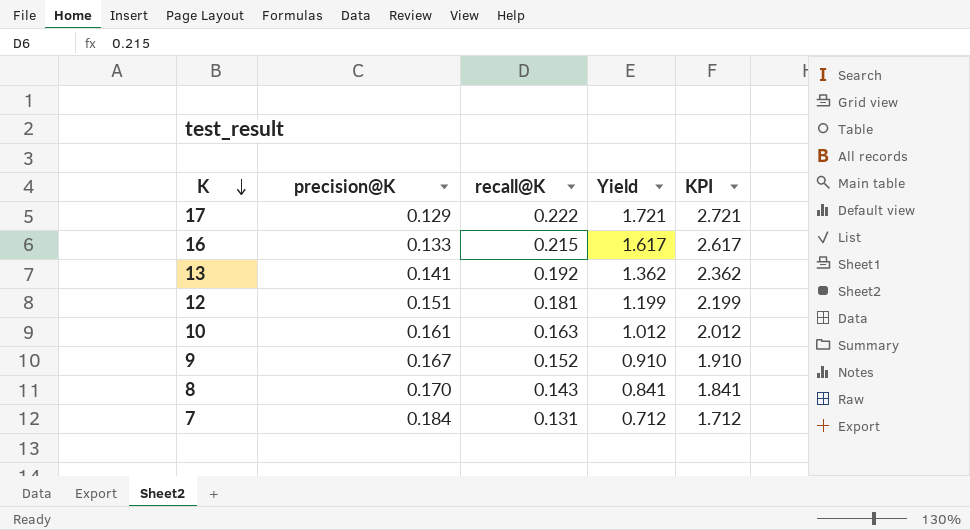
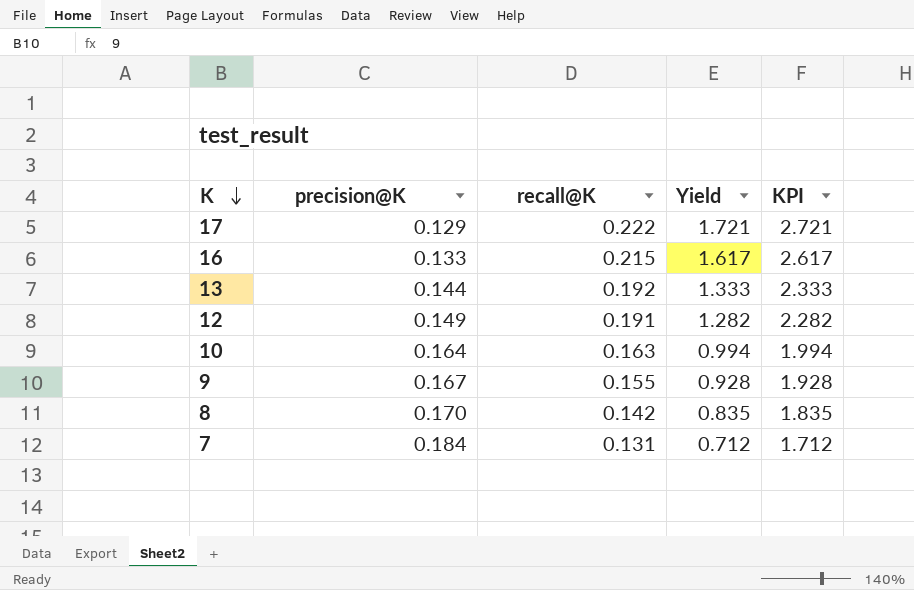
13 | precision@K: 0.141 -> 0.144
13 | Yield: 1.362 -> 1.333
13 | KPI: 2.362 -> 2.333
12 | precision@K: 0.151 -> 0.149
12 | recall@K: 0.181 -> 0.191
12 | Yield: 1.199 -> 1.282
12 | KPI: 2.199 -> 2.282
10 | precision@K: 0.161 -> 0.164
10 | Yield: 1.012 -> 0.994
10 | KPI: 2.012 -> 1.994
9 | recall@K: 0.152 -> 0.155
9 | Yield: 0.910 -> 0.928
9 | KPI: 1.910 -> 1.928
8 | recall@K: 0.143 -> 0.142
8 | Yield: 0.841 -> 0.835
8 | KPI: 1.841 -> 1.835

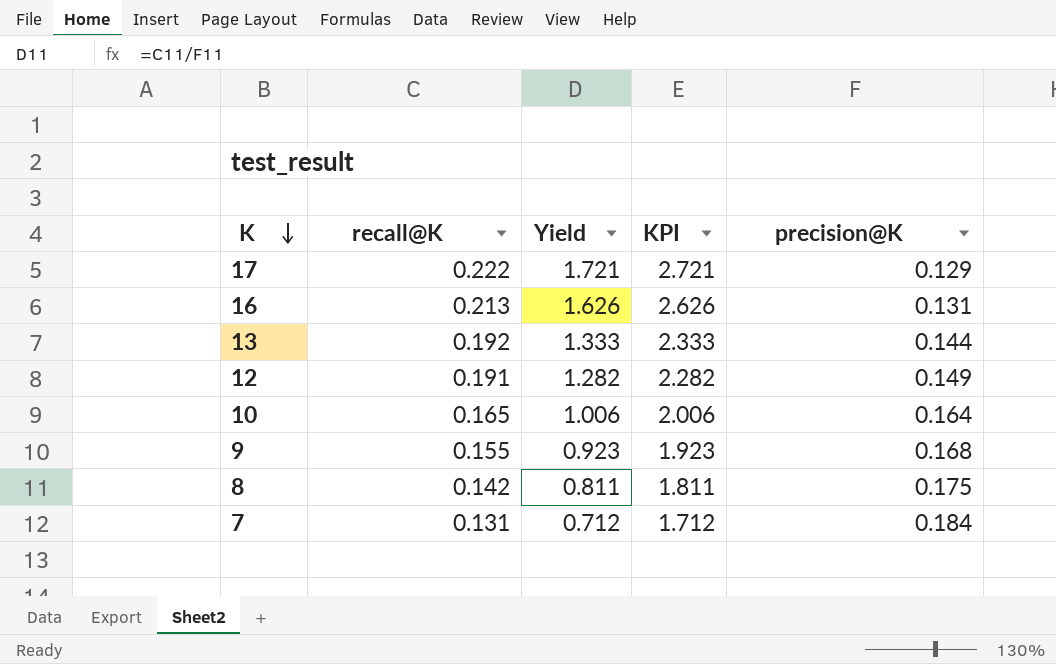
column precision@K | position: 2 -> 5
16 | recall@K: 0.215 -> 0.213
16 | Yield: 1.617 -> 1.626
16 | KPI: 2.617 -> 2.626
16 | precision@K: 0.133 -> 0.131
10 | recall@K: 0.163 -> 0.165
10 | Yield: 0.994 -> 1.006
10 | KPI: 1.994 -> 2.006
9 | Yield: 0.928 -> 0.923
9 | KPI: 1.928 -> 1.923
9 | precision@K: 0.167 -> 0.168
8 | Yield: 0.835 -> 0.811
8 | KPI: 1.835 -> 1.811
8 | precision@K: 0.170 -> 0.175

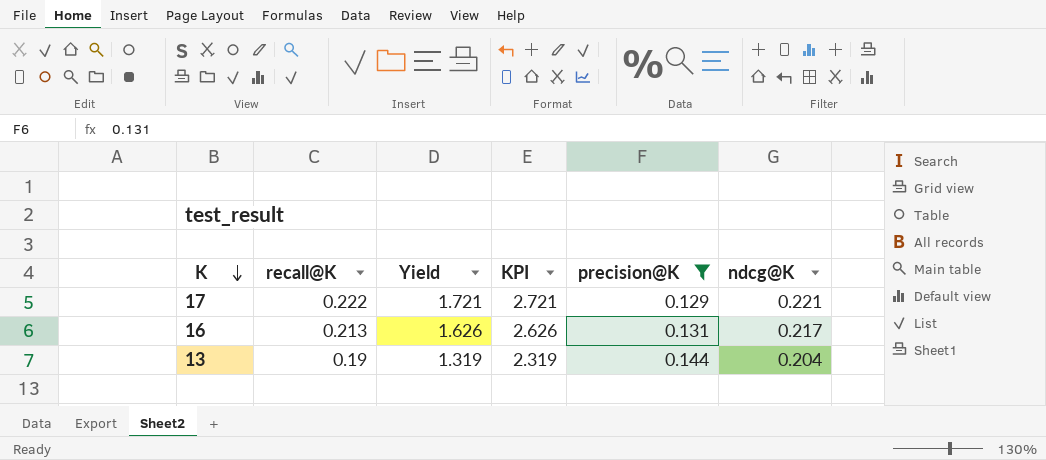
filter: none -> precision@K <= 0.144
column ndcg@K | position: none -> 6
13 | recall@K: 0.192 -> 0.19
13 | Yield: 1.333 -> 1.319
13 | KPI: 2.333 -> 2.319

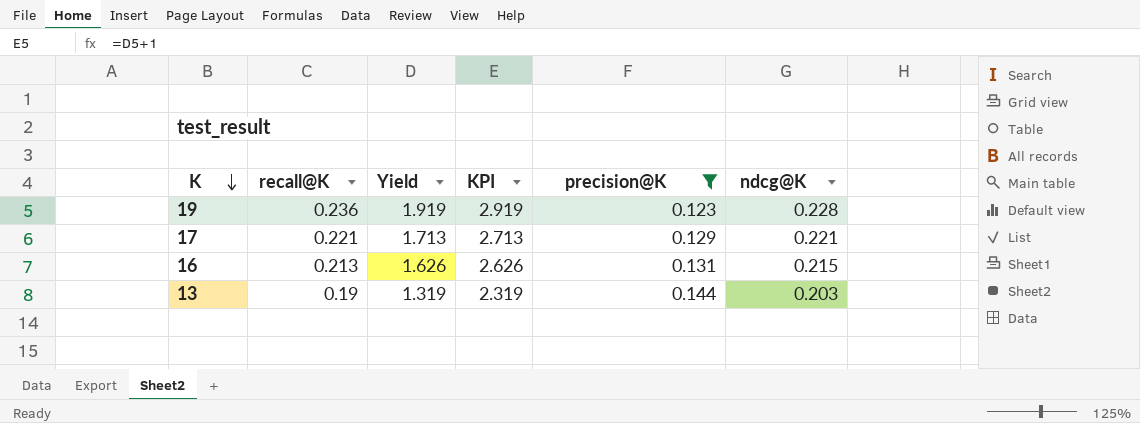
row 19: none -> 0.236 | 1.919 | 2.919 | 0.123 | 0.228
17 | recall@K: 0.222 -> 0.221
17 | Yield: 1.721 -> 1.713
17 | KPI: 2.721 -> 2.713
16 | ndcg@K: 0.217 -> 0.215
13 | ndcg@K: 0.204 -> 0.203

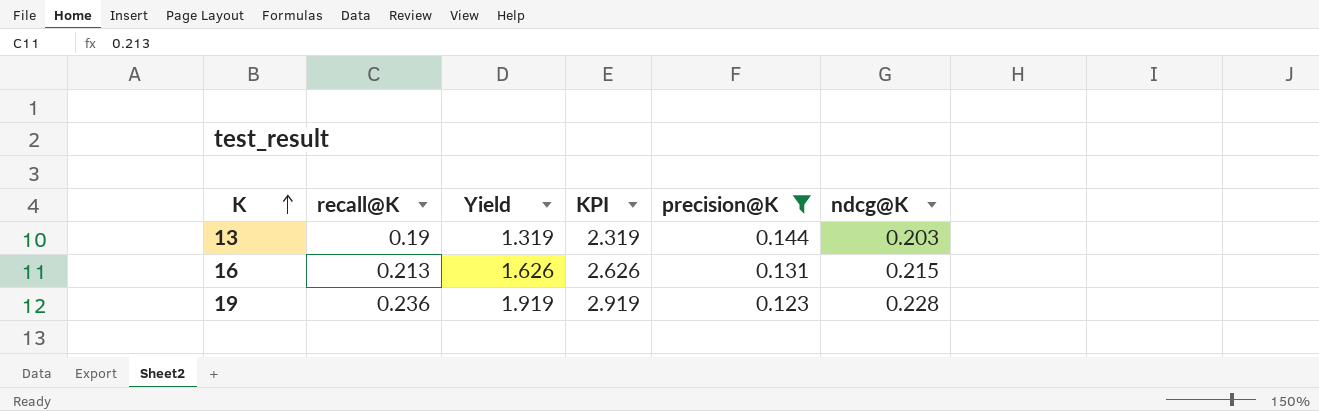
row order: K descending -> K ascending
row 17: 0.221 | 1.713 | 2.713 | 0.129 | 0.221 -> none

